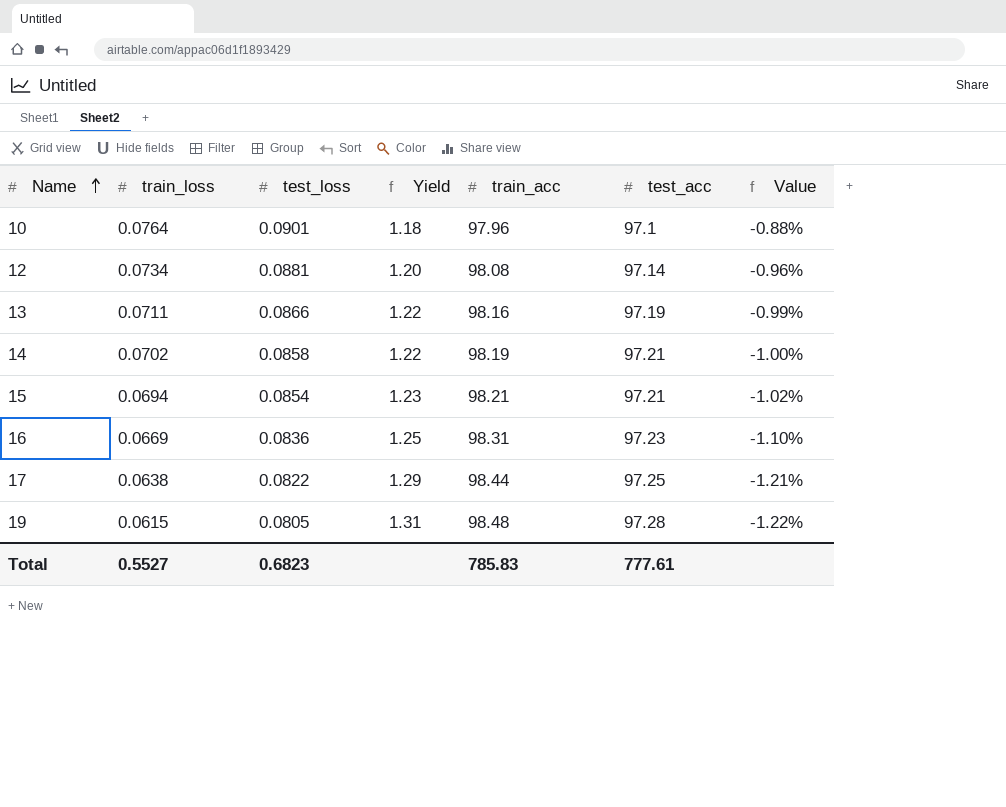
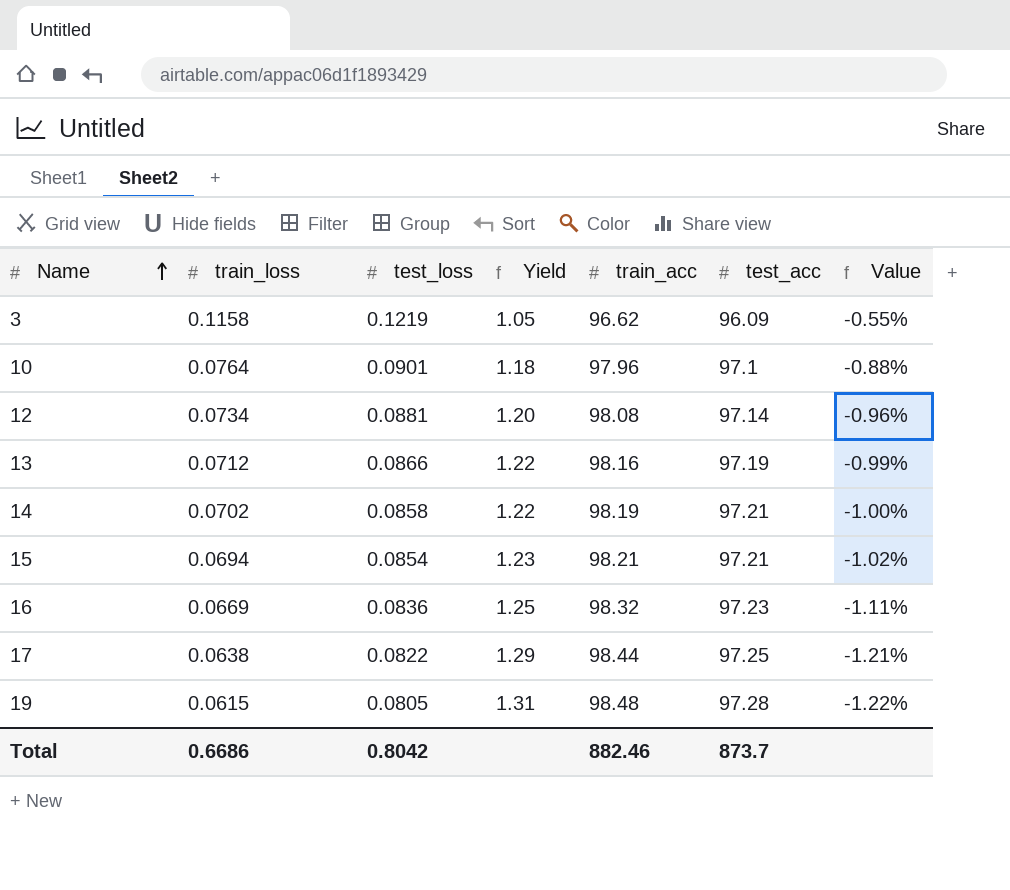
row 3: none -> 0.1158 | 0.1219 | 1.05 | 96.62 | 96.09 | -0.55%
13 | train_loss: 0.0711 -> 0.0712
16 | train_acc: 98.31 -> 98.32
16 | Value: -1.10% -> -1.11%
Total | train_loss: 0.5527 -> 0.6686
Total | test_loss: 0.6823 -> 0.8042
Total | train_acc: 785.83 -> 882.46
Total | test_acc: 777.61 -> 873.7

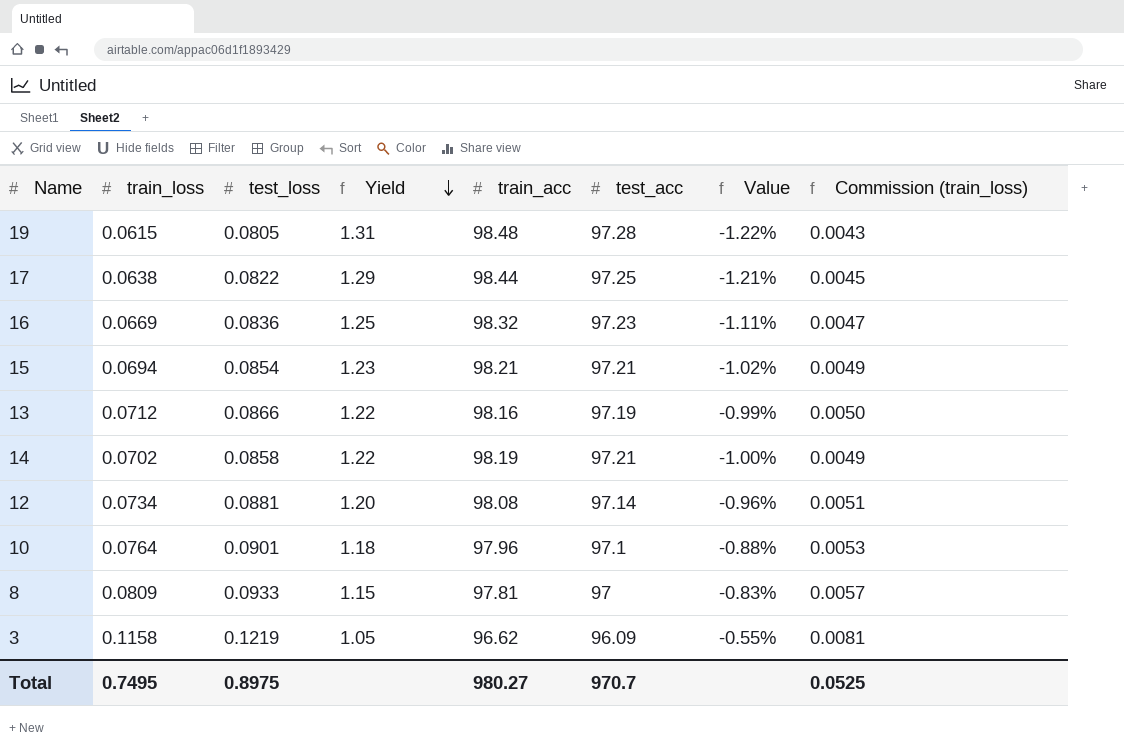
row order: Name ascending -> Yield descending
column Commission (train_loss) | formula: none -> [train_loss] * 0.07
row 8: none -> 0.0809 | 0.0933 | 1.15 | 97.81 | 97 | -0.83% | 0.0057
Total | train_loss: 0.6686 -> 0.7495
Total | test_loss: 0.8042 -> 0.8975
Total | train_acc: 882.46 -> 980.27
Total | test_acc: 873.7 -> 970.7

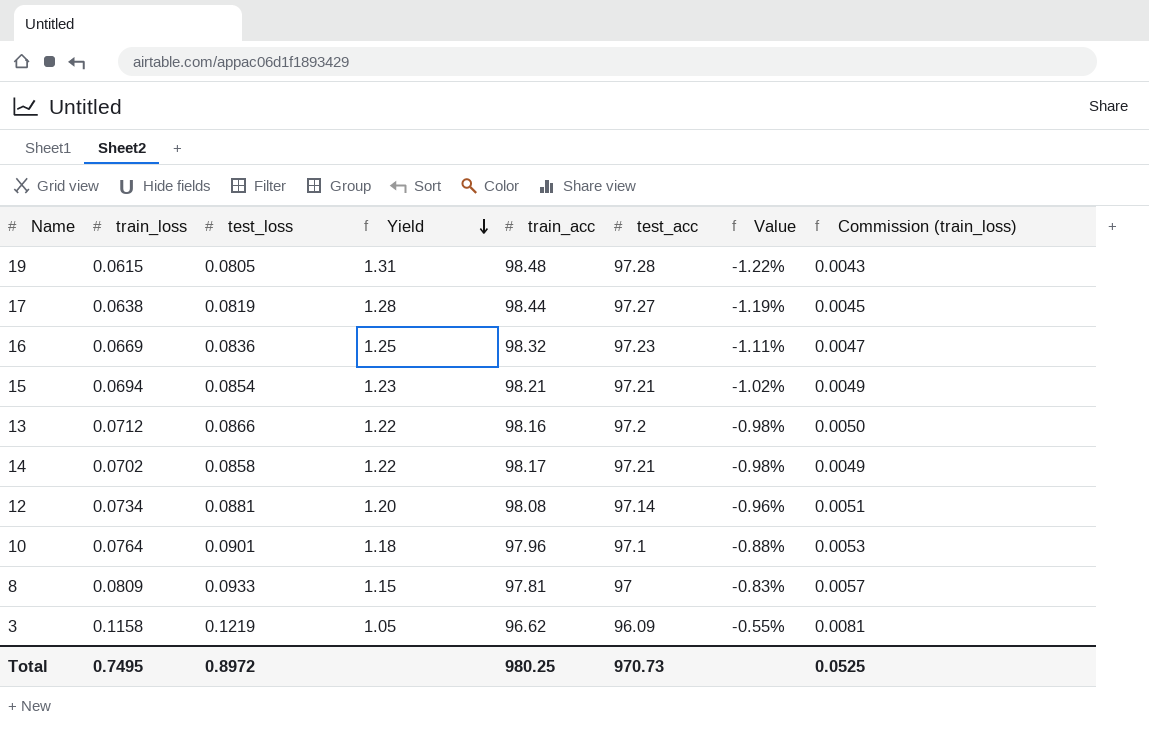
17 | test_loss: 0.0822 -> 0.0819
17 | Yield: 1.29 -> 1.28
17 | test_acc: 97.25 -> 97.27
17 | Value: -1.21% -> -1.19%
13 | test_acc: 97.19 -> 97.2
13 | Value: -0.99% -> -0.98%
14 | train_acc: 98.19 -> 98.17
14 | Value: -1.00% -> -0.98%
Total | test_loss: 0.8975 -> 0.8972
Total | train_acc: 980.27 -> 980.25
Total | test_acc: 970.7 -> 970.73

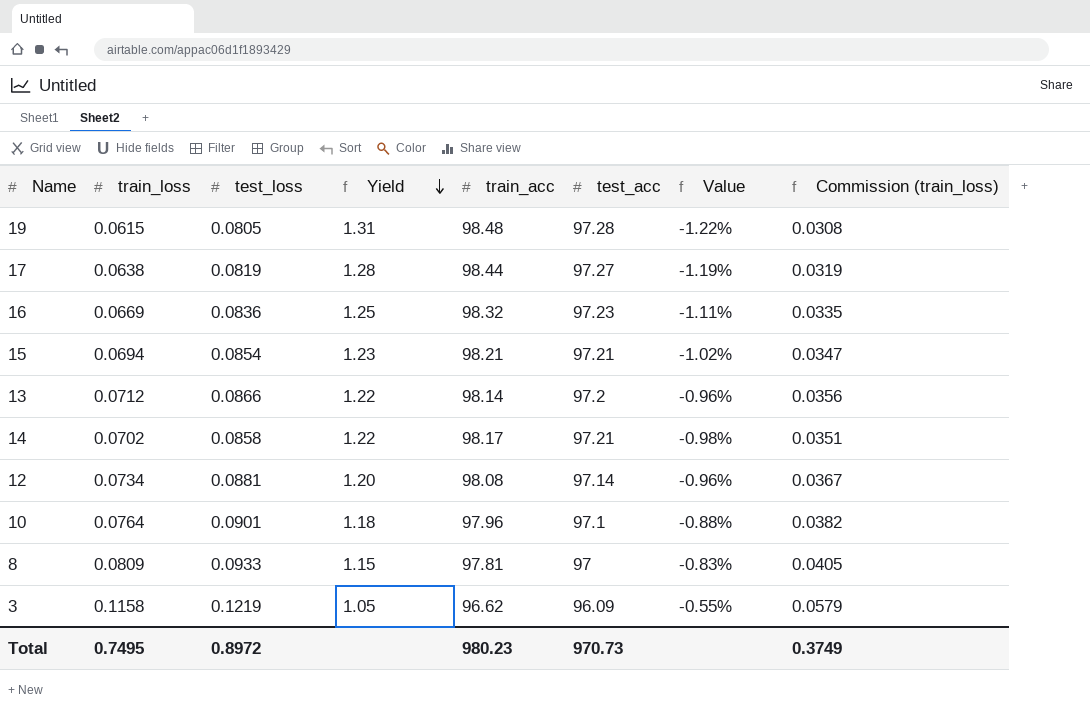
column Commission (train_loss) | formula: [train_loss] * 0.07 -> [train_loss] * 0.5
13 | train_acc: 98.16 -> 98.14
13 | Value: -0.98% -> -0.96%
Total | train_acc: 980.25 -> 980.23
Total | Commission (train_loss): 0.0525 -> 0.3749

